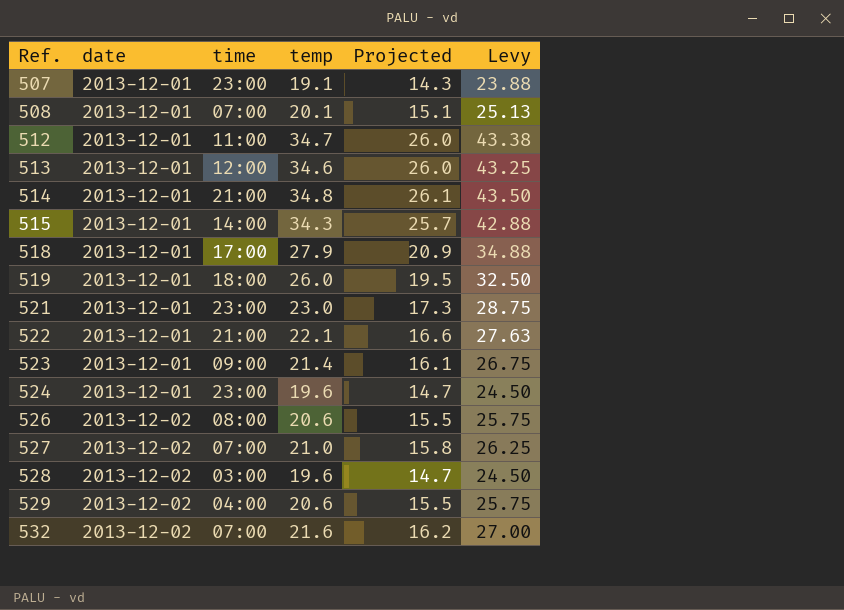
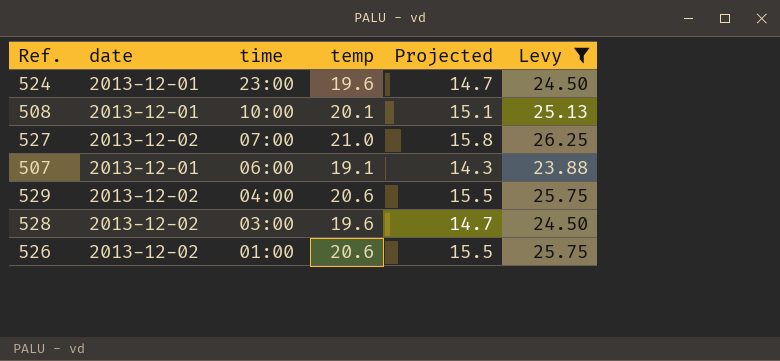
filter: none -> Levy <= 26.25
row order: Ref. ascending -> time descending
508 | time: 07:00 -> 10:00
507 | time: 23:00 -> 06:00
526 | time: 08:00 -> 01:00

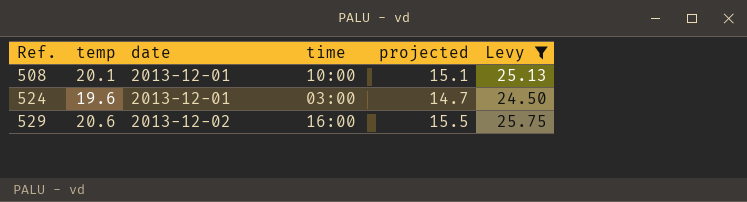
row order: time descending -> Ref. ascending
column temp | position: 4 -> 2
column name: Projected -> projected
row 527: 2013-12-02 | 07:00 | 21.0 | 15.8 | 26.25 -> none
row 507: 2013-12-01 | 06:00 | 19.1 | 14.3 | 23.88 -> none
row 528: 2013-12-02 | 03:00 | 19.6 | 14.7 | 24.50 -> none
row 526: 2013-12-02 | 01:00 | 20.6 | 15.5 | 25.75 -> none
524 | time: 23:00 -> 03:00
529 | time: 04:00 -> 16:00

